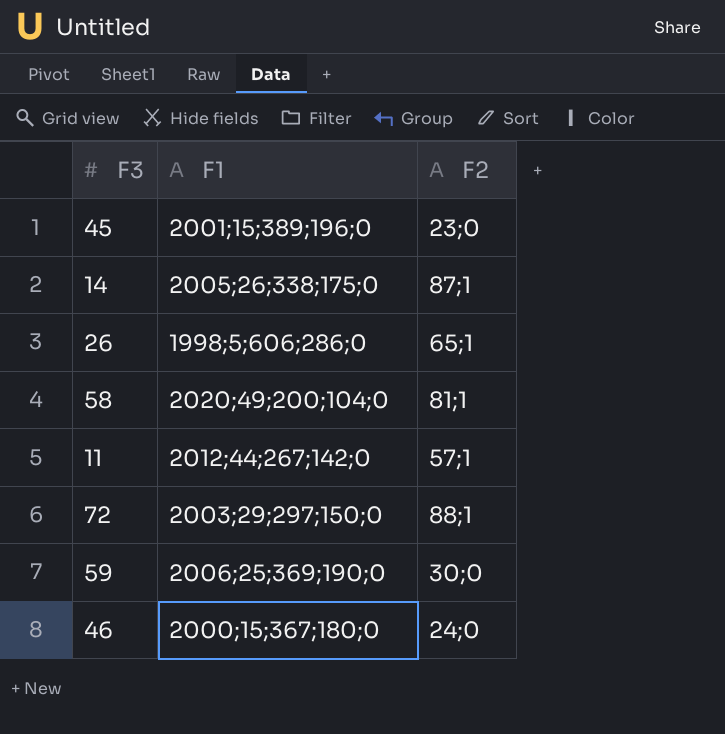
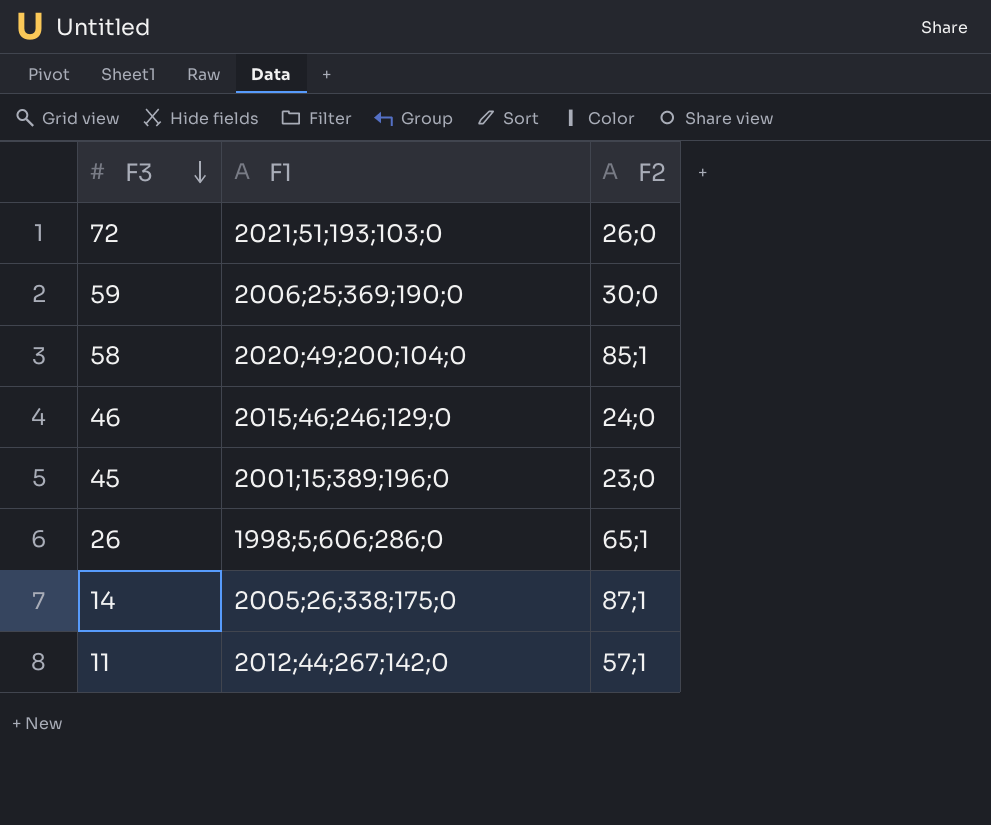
row order: none -> F3 descending
72 | F1: 2003;29;297;150;0 -> 2021;51;193;103;0
72 | F2: 88;1 -> 26;0
58 | F2: 81;1 -> 85;1
46 | F1: 2000;15;367;180;0 -> 2015;46;246;129;0

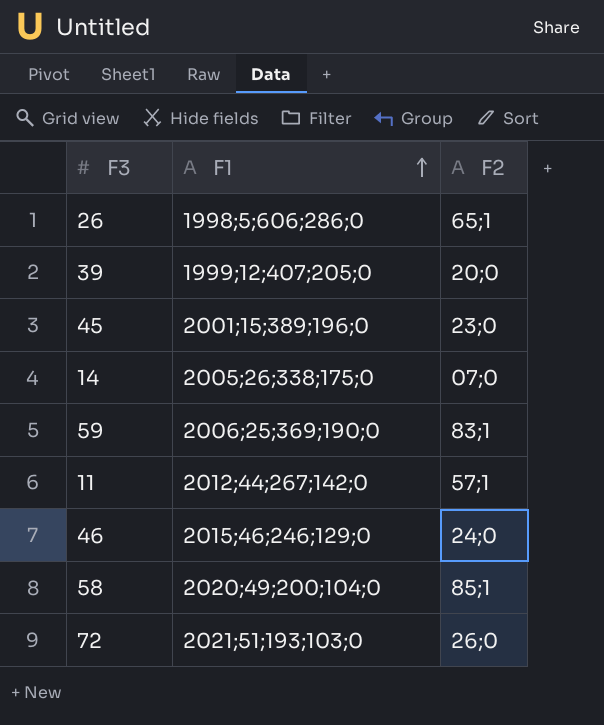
row order: F3 descending -> F1 ascending
row 39: none -> 1999;12;407;205;0 | 20;0
14 | F2: 87;1 -> 07;0
59 | F2: 30;0 -> 83;1

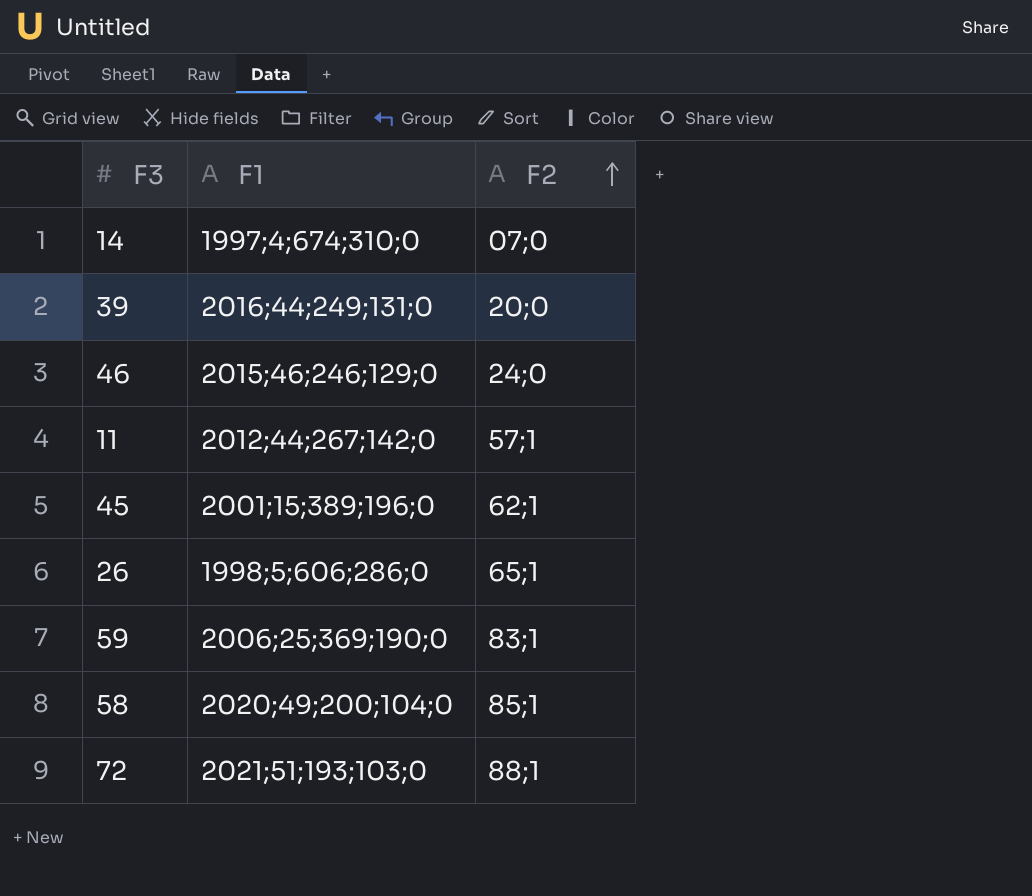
row order: F1 ascending -> F2 ascending
14 | F1: 2005;26;338;175;0 -> 1997;4;674;310;0
39 | F1: 1999;12;407;205;0 -> 2016;44;249;131;0
45 | F2: 23;0 -> 62;1
72 | F2: 26;0 -> 88;1

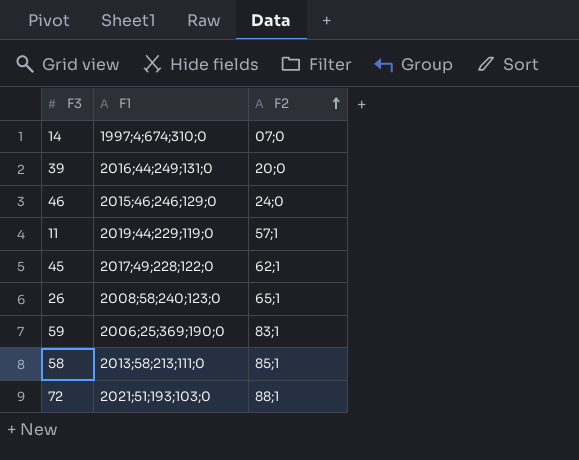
11 | F1: 2012;44;267;142;0 -> 2019;44;229;119;0
45 | F1: 2001;15;389;196;0 -> 2017;49;228;122;0
26 | F1: 1998;5;606;286;0 -> 2008;58;240;123;0
58 | F1: 2020;49;200;104;0 -> 2013;58;213;111;0

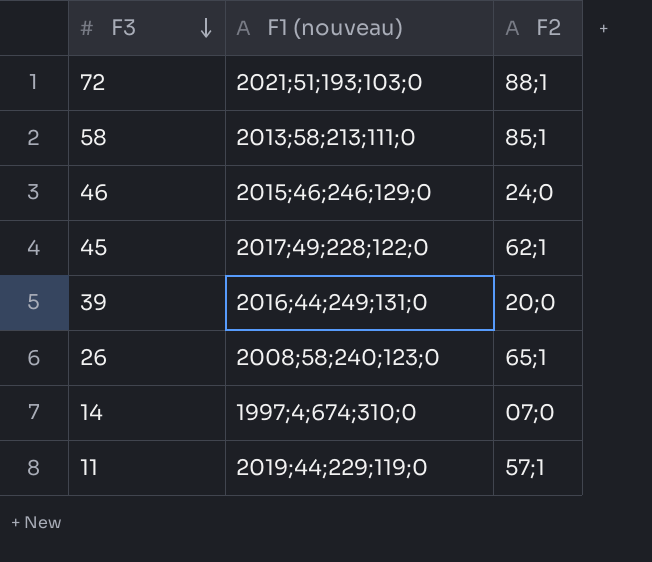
row order: F2 ascending -> F3 descending
column name: F1 -> F1 (nouveau)
row 59: 2006;25;369;190;0 | 83;1 -> none

